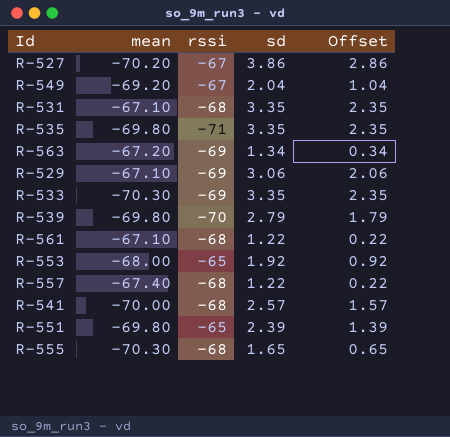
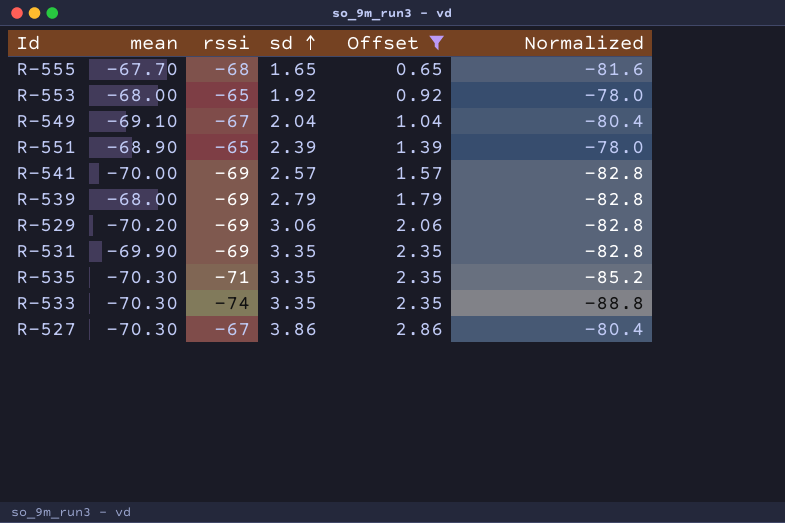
filter: none -> Offset >= 0.65
row order: none -> sd ascending
column Normalized | formula: none -> [rssi] * 1.2
R-555 | mean: -70.30 -> -67.70
R-549 | mean: -69.20 -> -69.10
R-551 | mean: -69.80 -> -68.90
R-541 | rssi: -68 -> -69
R-539 | mean: -69.80 -> -68.00
R-539 | rssi: -70 -> -69
R-529 | mean: -67.10 -> -70.20
R-531 | mean: -67.10 -> -69.90
R-531 | rssi: -68 -> -69
R-535 | mean: -69.80 -> -70.30
R-533 | rssi: -69 -> -74
R-527 | mean: -70.20 -> -70.30

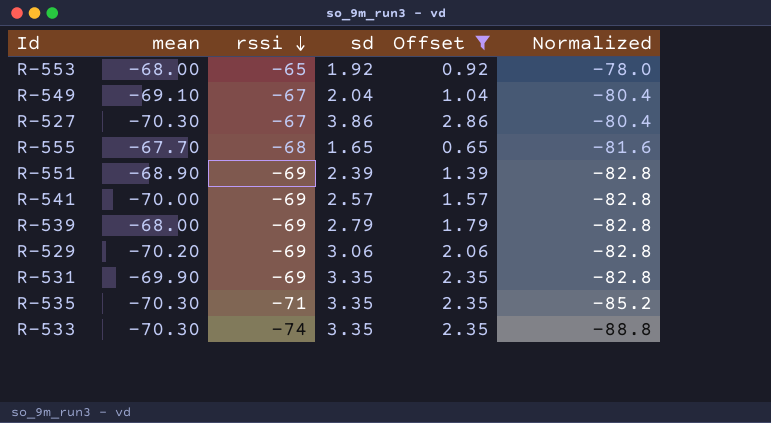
row order: sd ascending -> rssi descending
R-551 | rssi: -65 -> -69
R-551 | Normalized: -78.0 -> -82.8

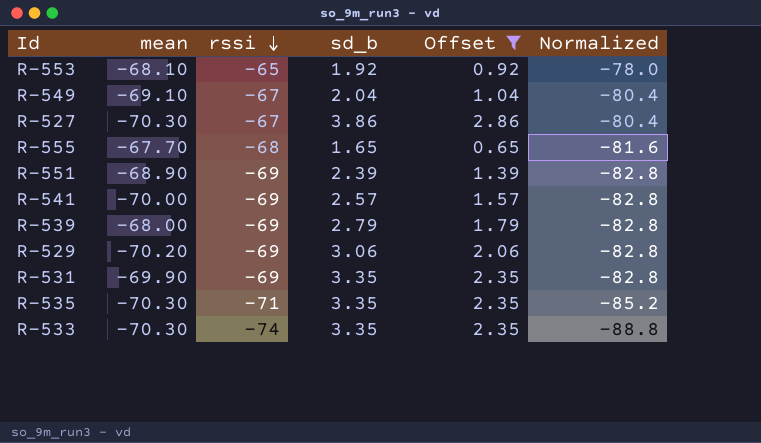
column name: sd -> sd_b
R-553 | mean: -68.00 -> -68.10

